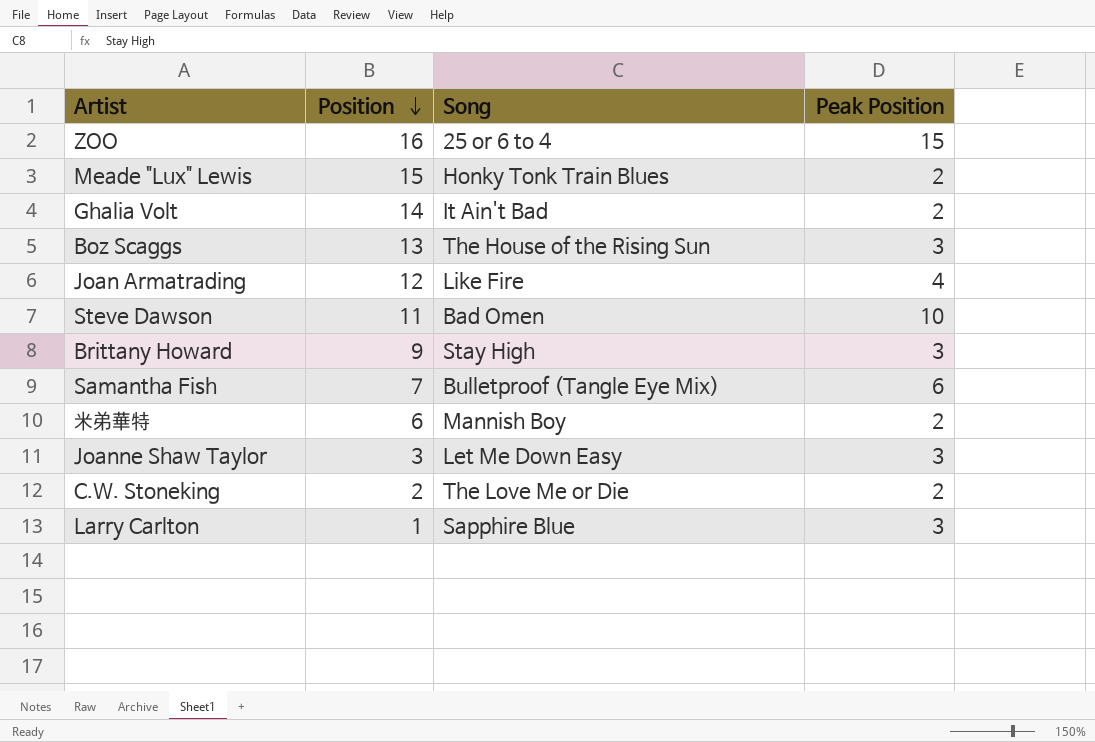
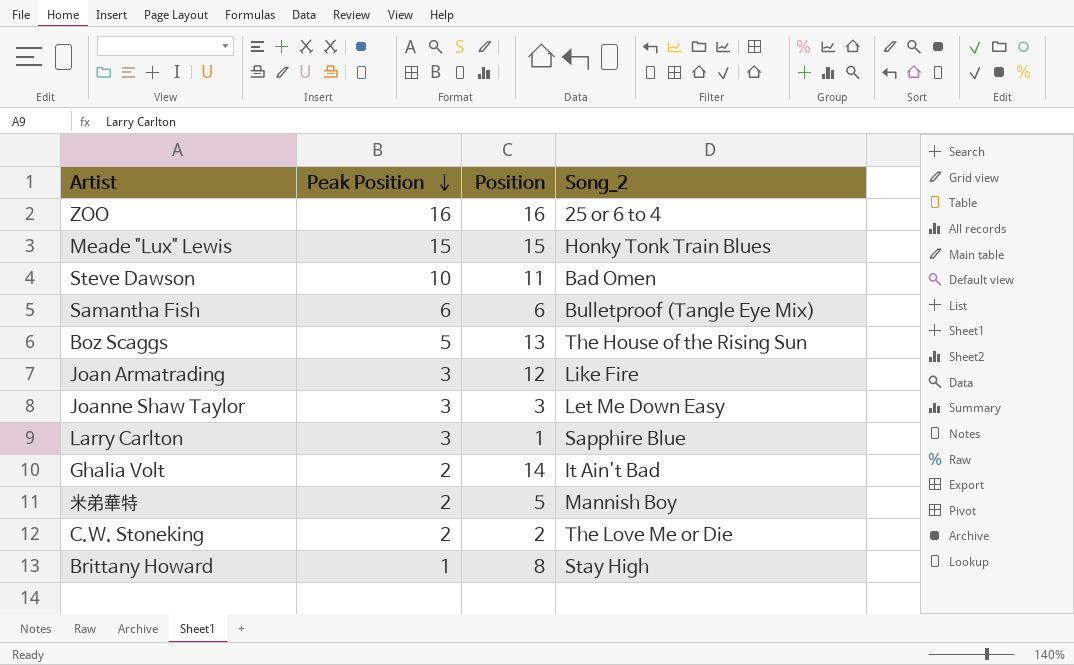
row order: Position descending -> Peak Position descending
column Peak Position | position: 4 -> 2
column name: Song -> Song_2
ZOO | Peak Position: 15 -> 16
Meade "Lux" Lewis | Peak Position: 2 -> 15
Samantha Fish | Position: 7 -> 6
Boz Scaggs | Peak Position: 3 -> 5
Joan Armatrading | Peak Position: 4 -> 3
米弟華特 | Position: 6 -> 5
Brittany Howard | Peak Position: 3 -> 1
Brittany Howard | Position: 9 -> 8

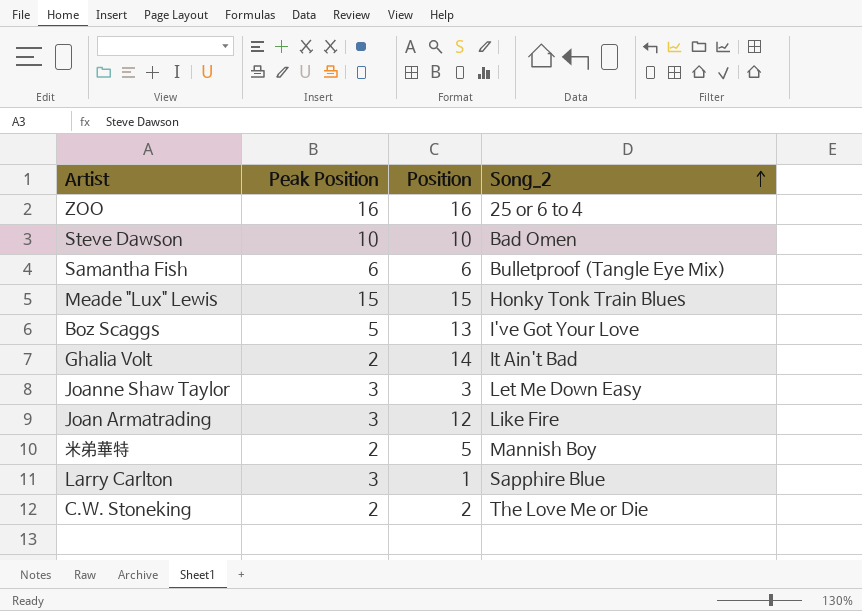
row order: Peak Position descending -> Song_2 ascending
row Brittany Howard: 1 | 8 | Stay High -> none
Steve Dawson | Position: 11 -> 10
Boz Scaggs | Song_2: The House of the Rising Sun -> I've Got Your Love

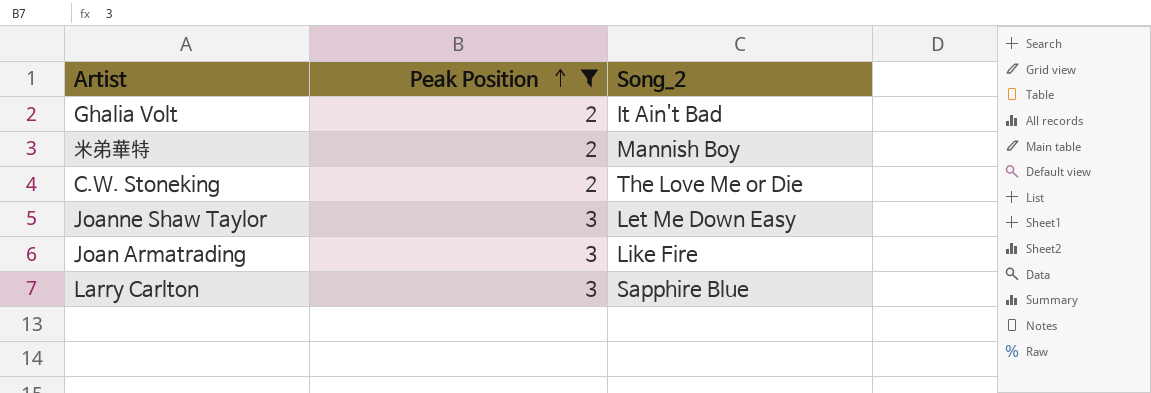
filter: none -> Peak Position <= 3
row order: Song_2 ascending -> Peak Position ascending
column Position | position: 3 -> none

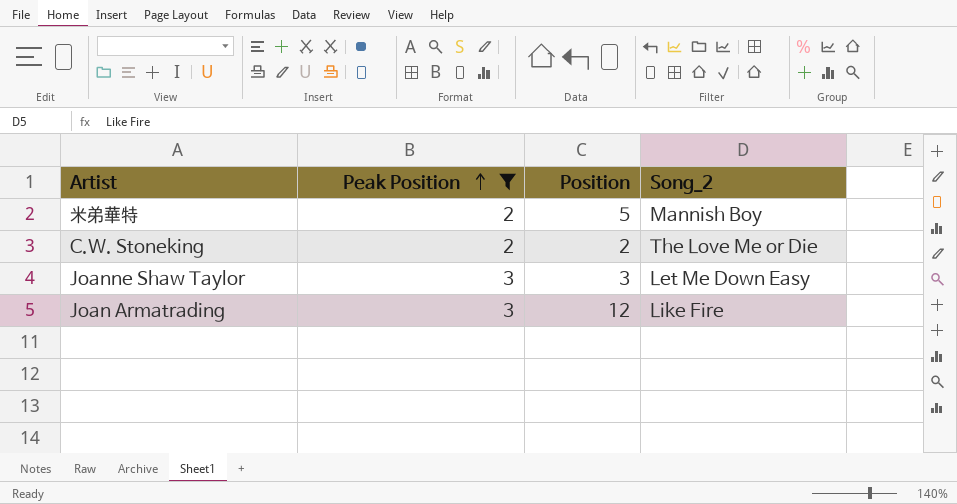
column Position | position: none -> 3
row Ghalia Volt: 2 | It Ain't Bad -> none
row Larry Carlton: 3 | Sapphire Blue -> none

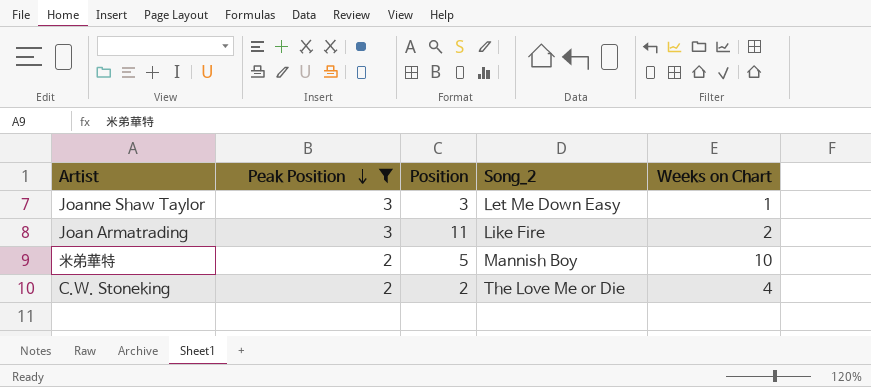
row order: Peak Position ascending -> Peak Position descending
column Weeks on Chart | position: none -> 5
Joan Armatrading | Position: 12 -> 11

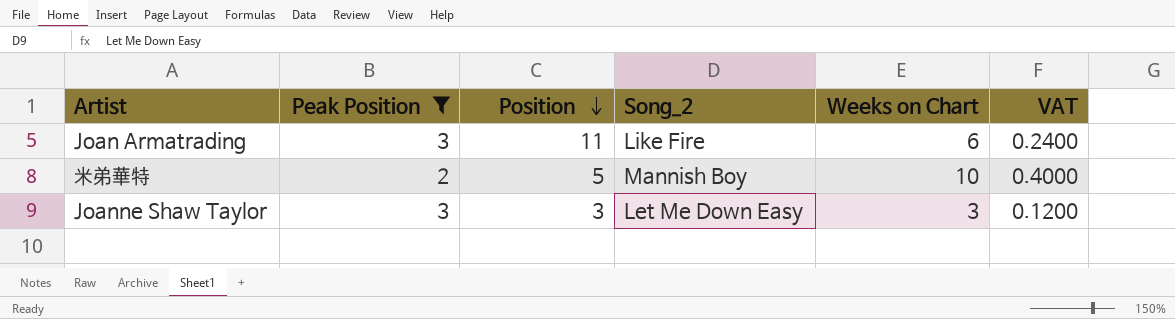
row order: Peak Position descending -> Position descending
column VAT | formula: none -> [Weeks on Chart] * 0.04
row C.W. Stoneking: 2 | 2 | The Love Me or Die | 4 -> none
Joan Armatrading | Weeks on Chart: 2 -> 6
Joanne Shaw Taylor | Weeks on Chart: 1 -> 3

